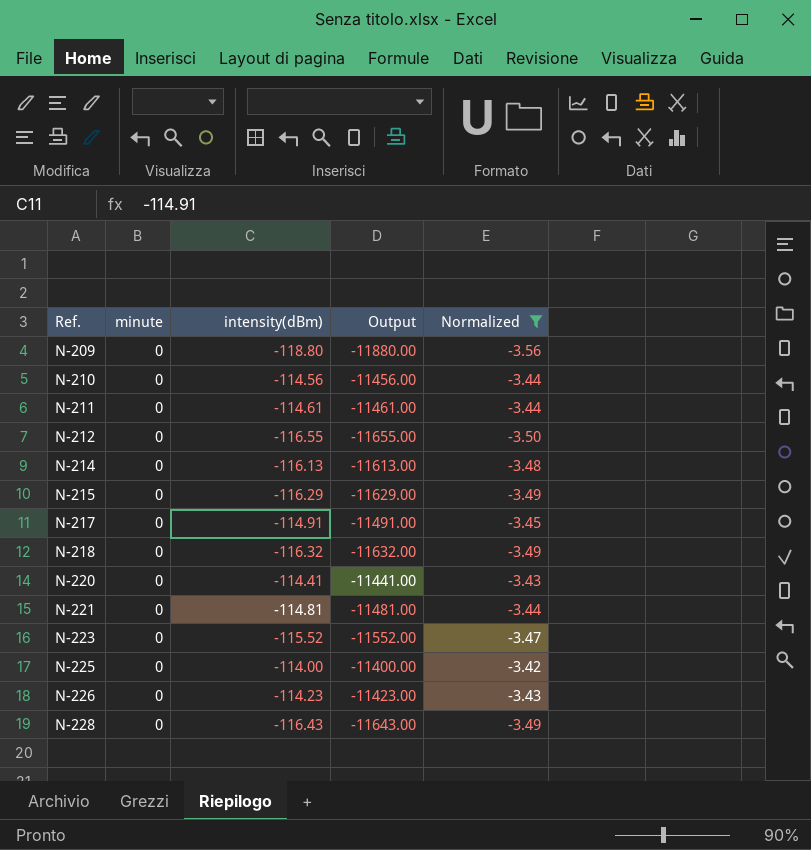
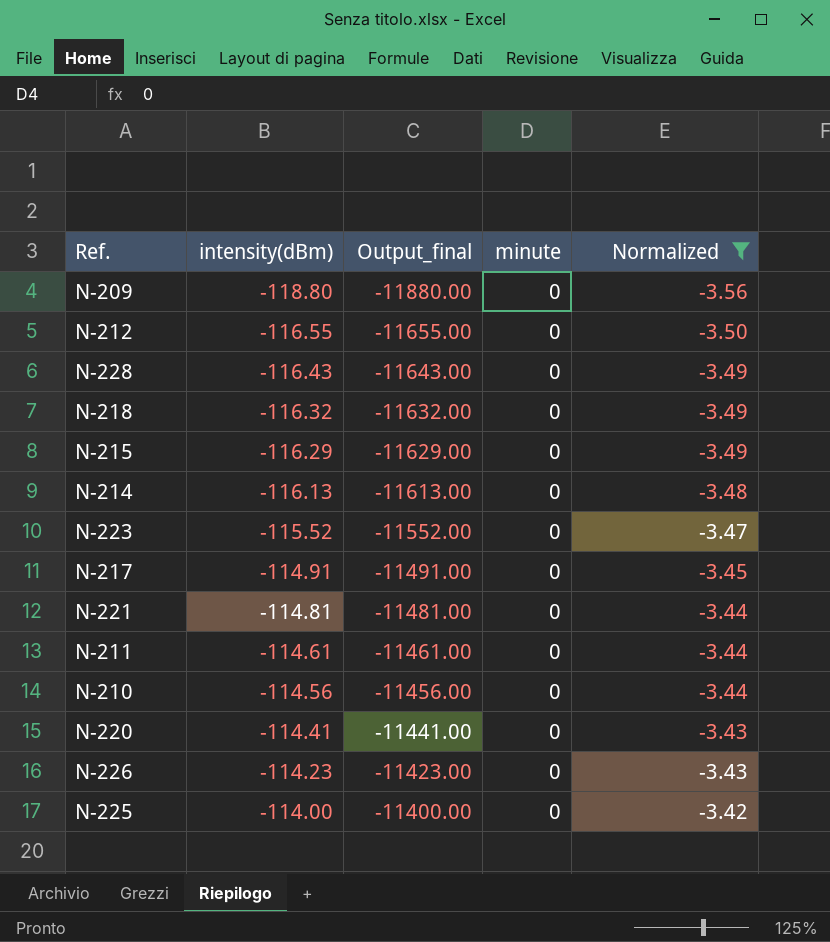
row order: Ref. ascending -> intensity(dBm) ascending
column name: Output -> Output_final
column minute | position: 2 -> 4

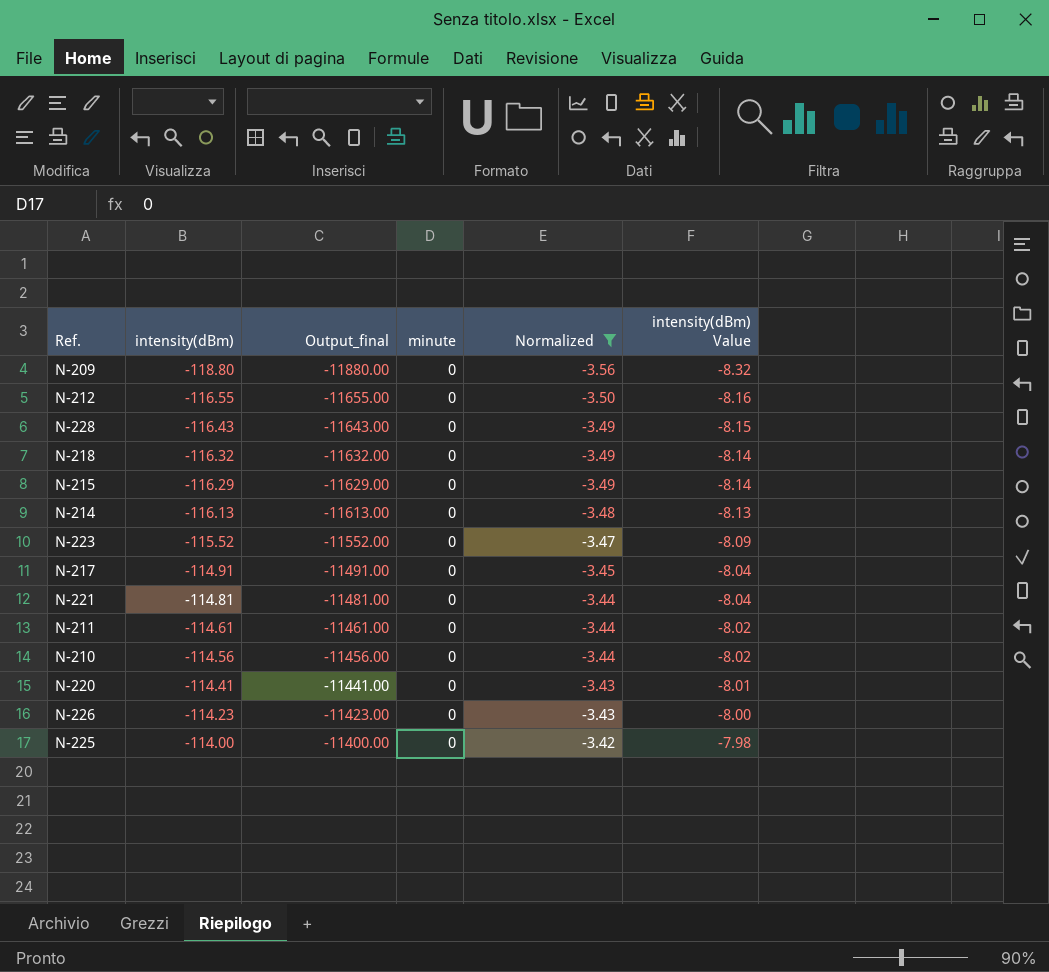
column intensity(dBm) Value | formula: none -> [intensity(dBm)] * 0.07

